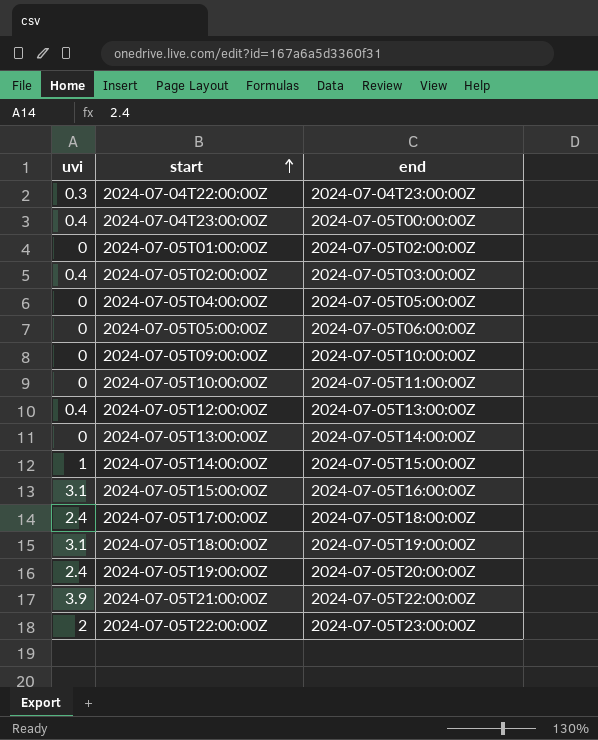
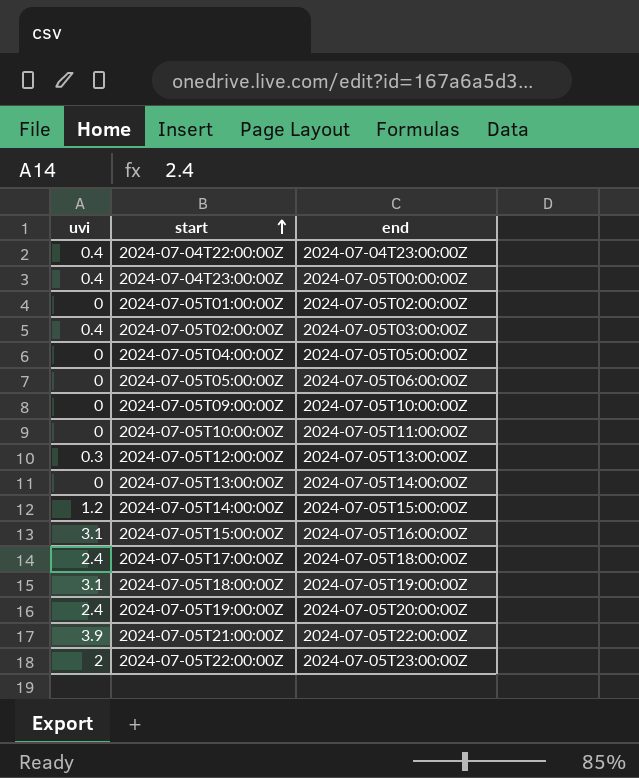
2024-07-04T22:00:00Z | uvi: 0.3 -> 0.4
2024-07-05T12:00:00Z | uvi: 0.4 -> 0.3
2024-07-05T14:00:00Z | uvi: 1 -> 1.2

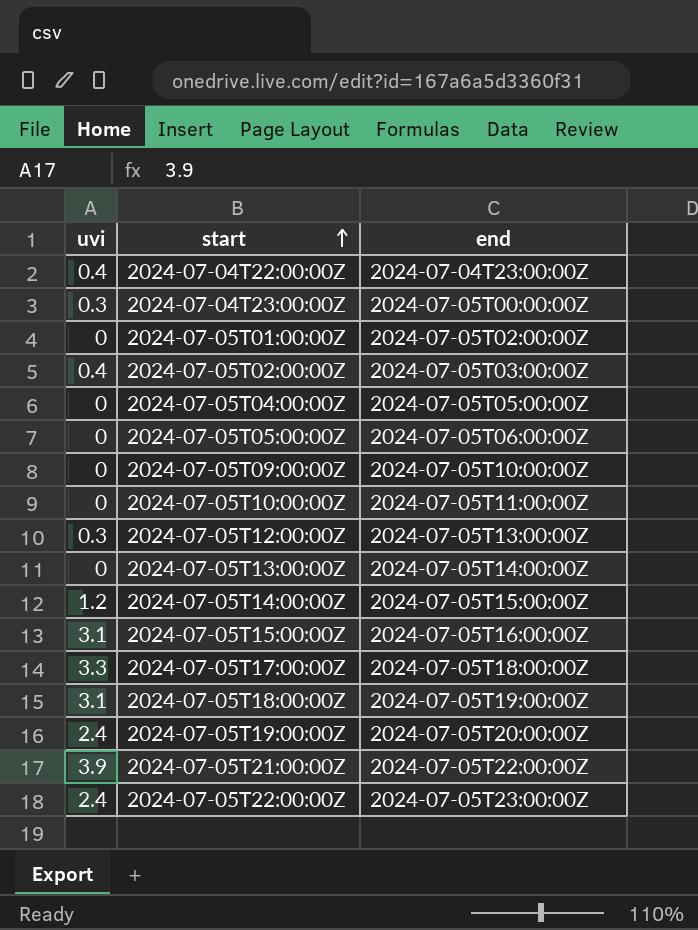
2024-07-04T23:00:00Z | uvi: 0.4 -> 0.3
2024-07-05T17:00:00Z | uvi: 2.4 -> 3.3
2024-07-05T22:00:00Z | uvi: 2 -> 2.4

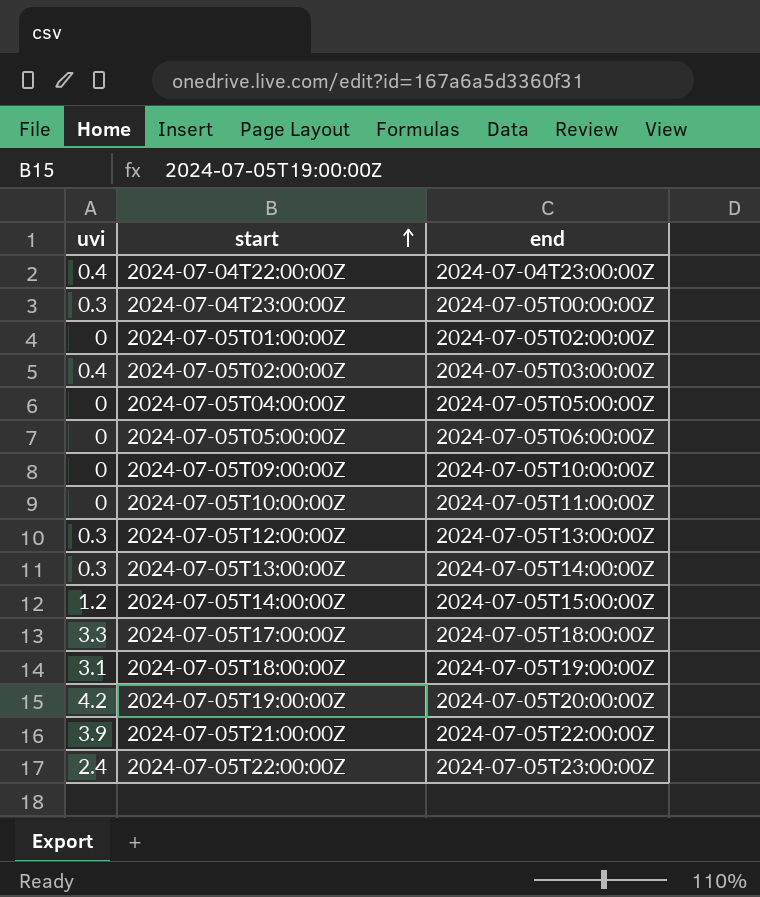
row 2024-07-05T15:00:00Z: 3.1 | 2024-07-05T16:00:00Z -> none
2024-07-05T13:00:00Z | uvi: 0 -> 0.3
2024-07-05T19:00:00Z | uvi: 2.4 -> 4.2

